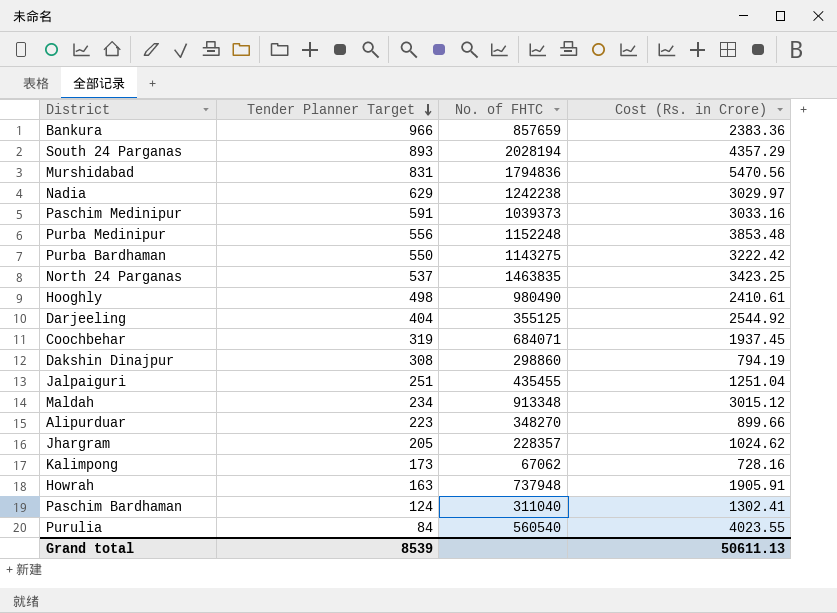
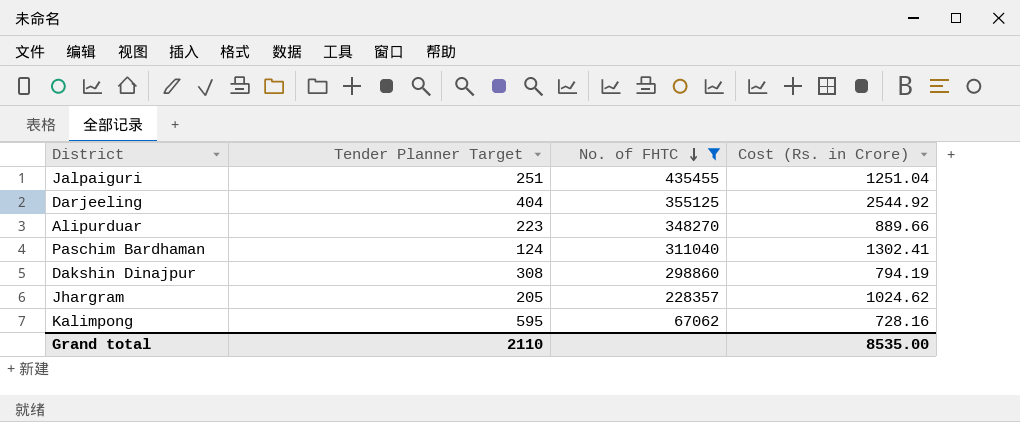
filter: none -> No. of FHTC <= 435455
row order: Tender Planner Target descending -> No. of FHTC descending
Alipurduar | Cost (Rs. in Crore): 899.66 -> 889.66
Kalimpong | Tender Planner Target: 173 -> 595
Grand total | Tender Planner Target: 8539 -> 2110
Grand total | Cost (Rs. in Crore): 50611.13 -> 8535.00

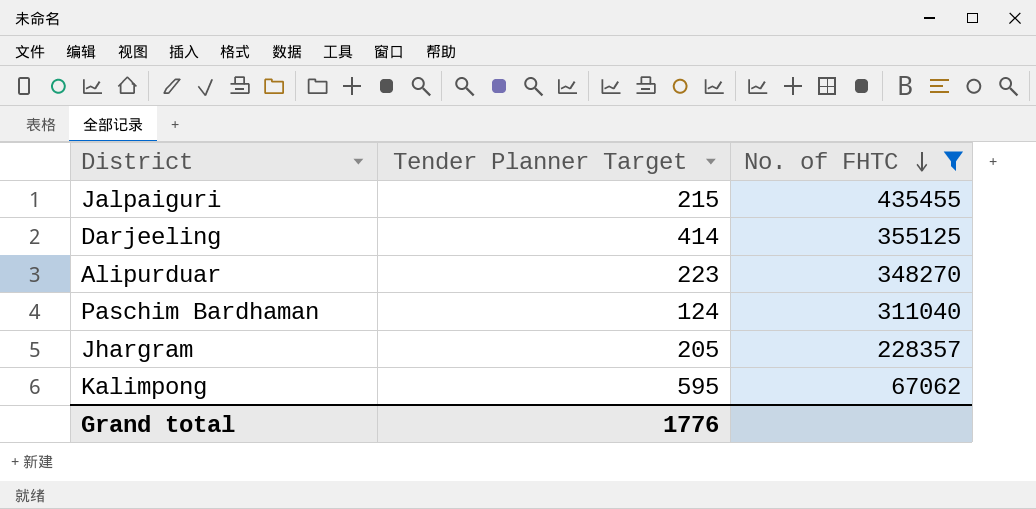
column Cost (Rs. in Crore) | position: 4 -> none
row Dakshin Dinajpur: 308 | 298860 | 794.19 -> none
Jalpaiguri | Tender Planner Target: 251 -> 215
Darjeeling | Tender Planner Target: 404 -> 414
Grand total | Tender Planner Target: 2110 -> 1776

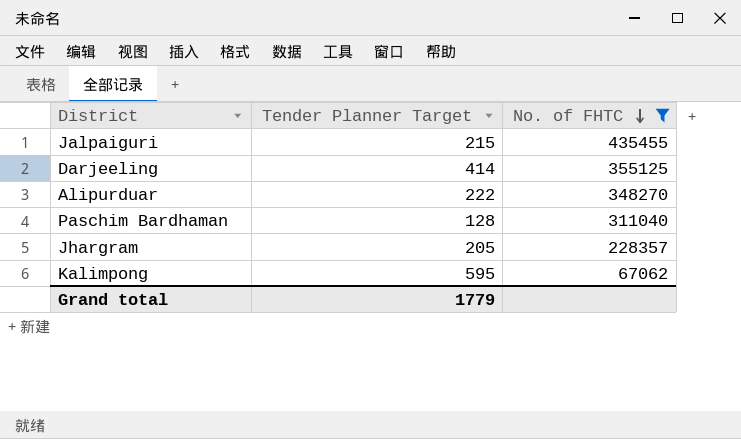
Alipurduar | Tender Planner Target: 223 -> 222
Paschim Bardhaman | Tender Planner Target: 124 -> 128
Grand total | Tender Planner Target: 1776 -> 1779

